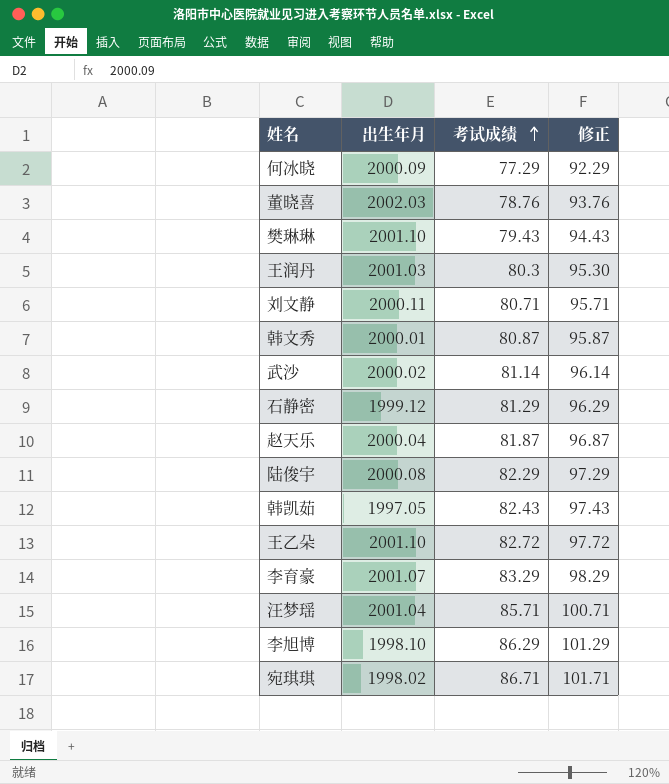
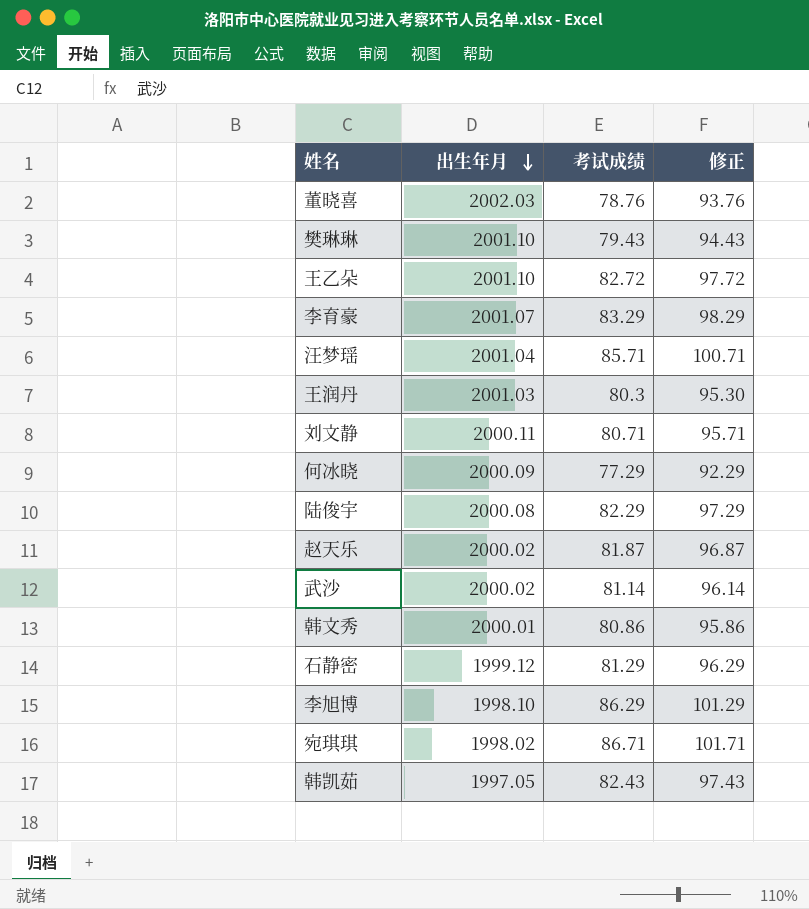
row order: 考试成绩 ascending -> 出生年月 descending
赵天乐 | 出生年月: 2000.04 -> 2000.02
韩文秀 | 考试成绩: 80.87 -> 80.86
韩文秀 | 修正: 95.87 -> 95.86

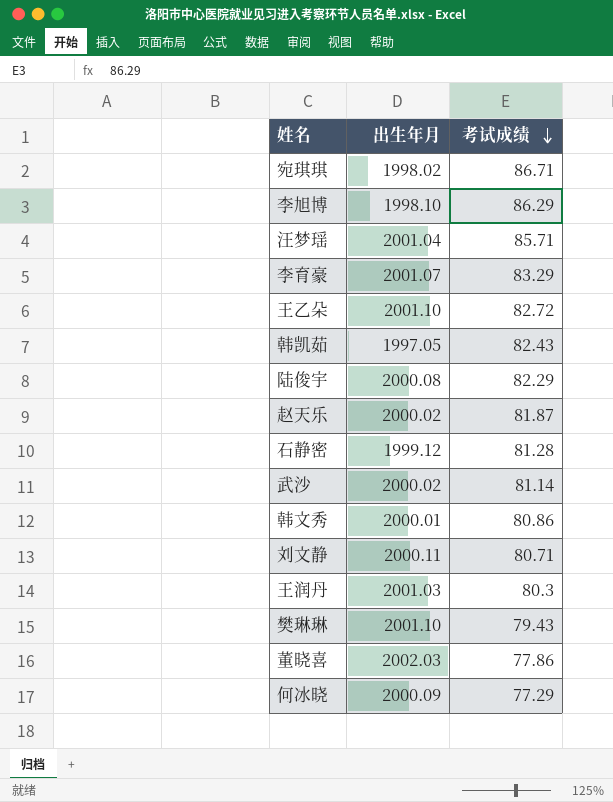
row order: 出生年月 descending -> 考试成绩 descending
column 修正 | formula: [考试成绩] + 15 -> none
石静密 | 考试成绩: 81.29 -> 81.28
董晓喜 | 考试成绩: 78.76 -> 77.86

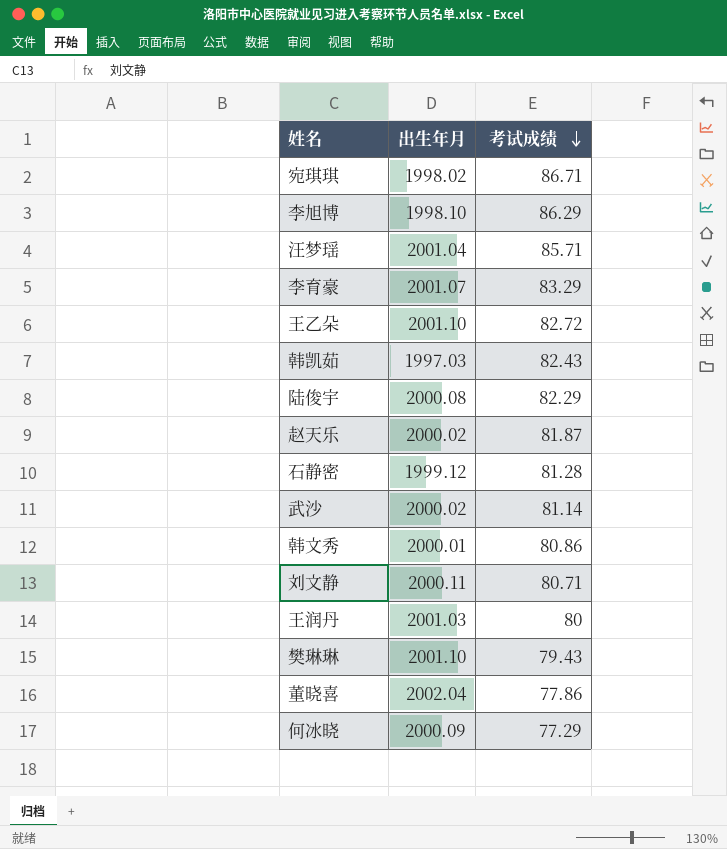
韩凯茹 | 出生年月: 1997.05 -> 1997.03
王润丹 | 考试成绩: 80.3 -> 80
董晓喜 | 出生年月: 2002.03 -> 2002.04

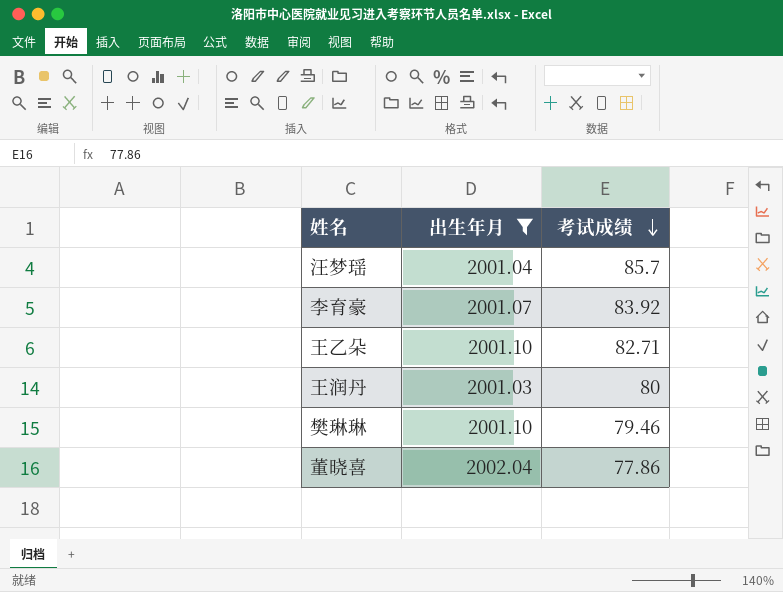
filter: none -> 出生年月 >= 2001.03
汪梦瑶 | 考试成绩: 85.71 -> 85.7
李育豪 | 考试成绩: 83.29 -> 83.92
王乙朵 | 考试成绩: 82.72 -> 82.71
樊琳琳 | 考试成绩: 79.43 -> 79.46

